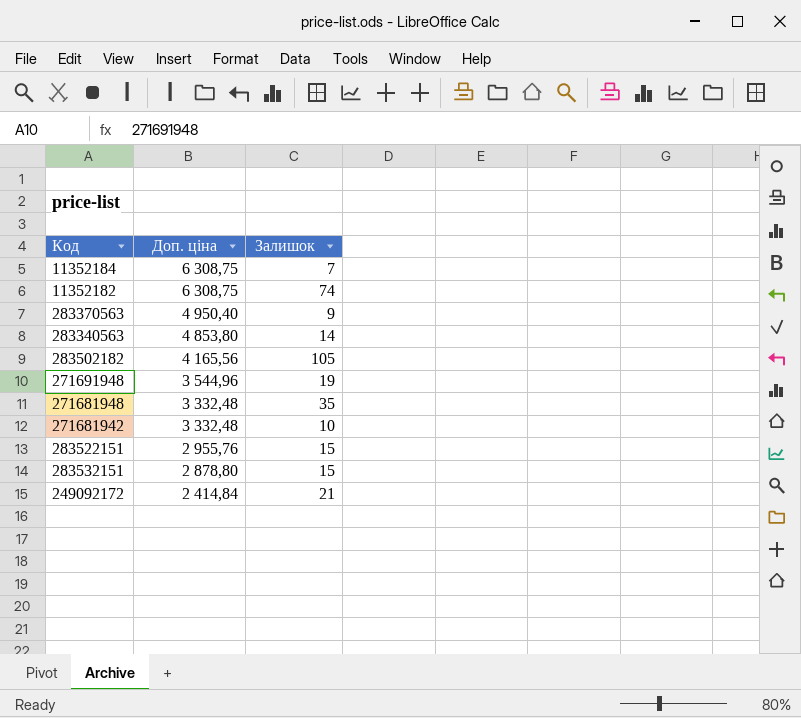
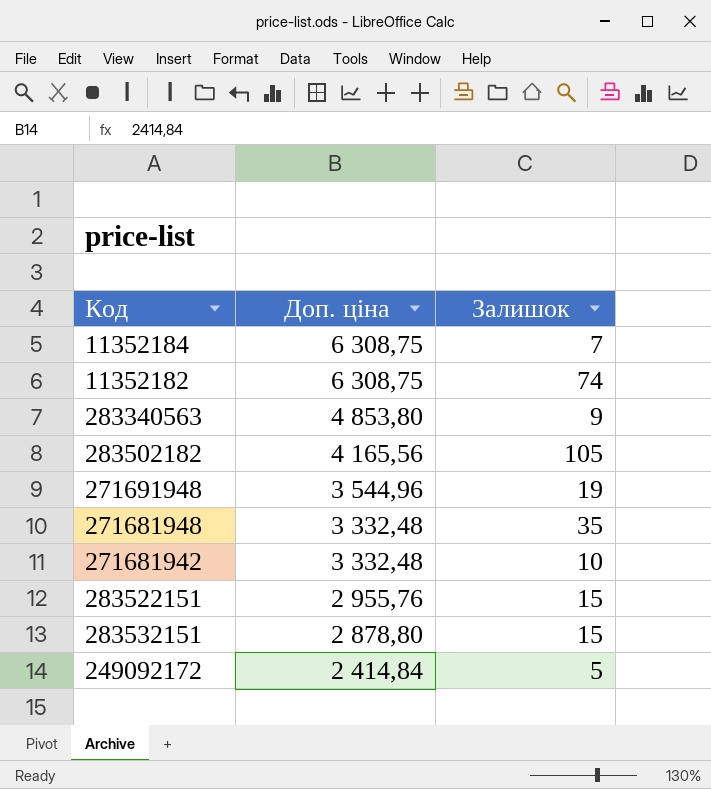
row 283370563: 4 950,40 | 9 -> none
283340563 | Залишок: 14 -> 9
249092172 | Залишок: 21 -> 5

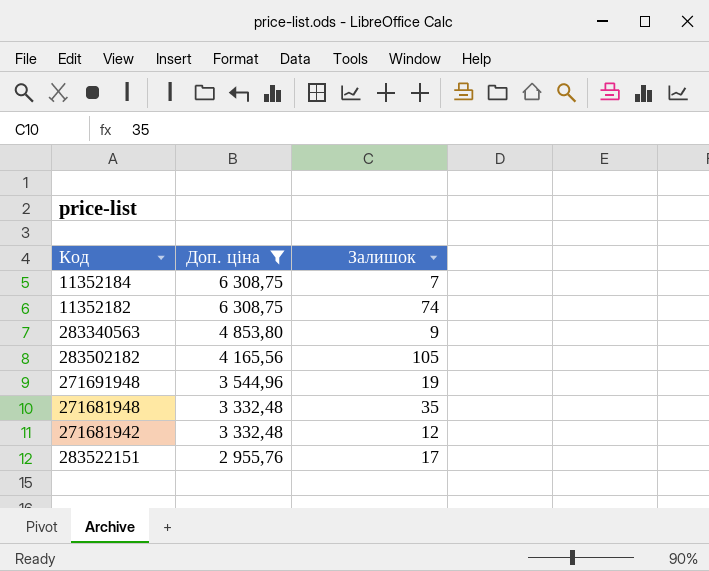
filter: none -> Доп. ціна >= 2 955,76
271681942 | Залишок: 10 -> 12
283522151 | Залишок: 15 -> 17

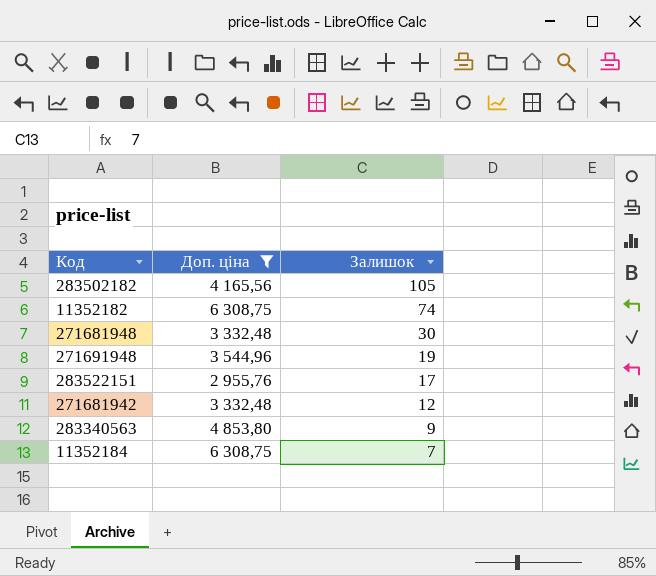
row order: Доп. ціна descending -> Залишок descending
271681948 | Залишок: 35 -> 30

